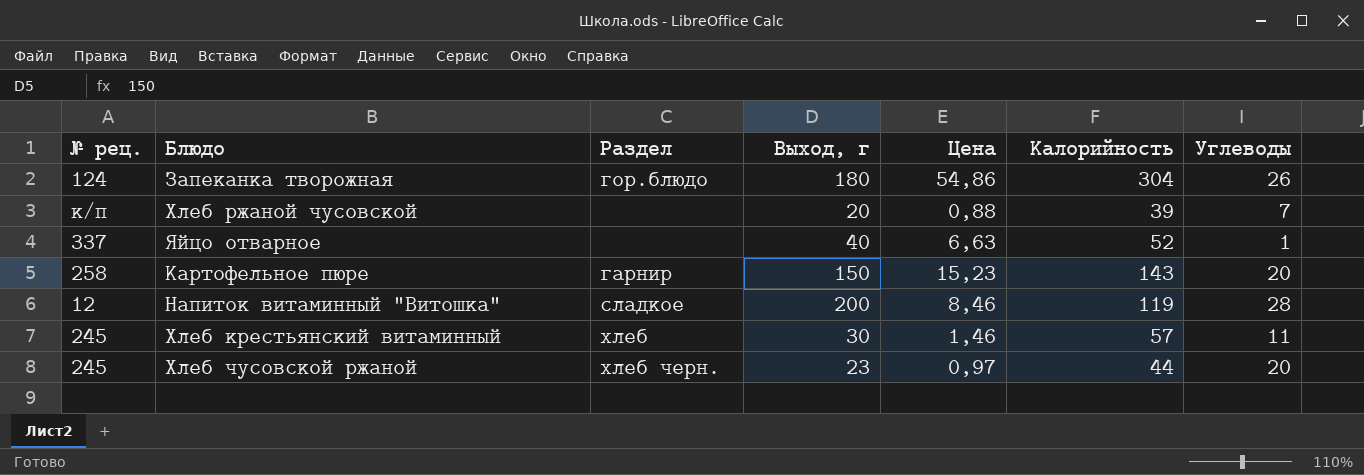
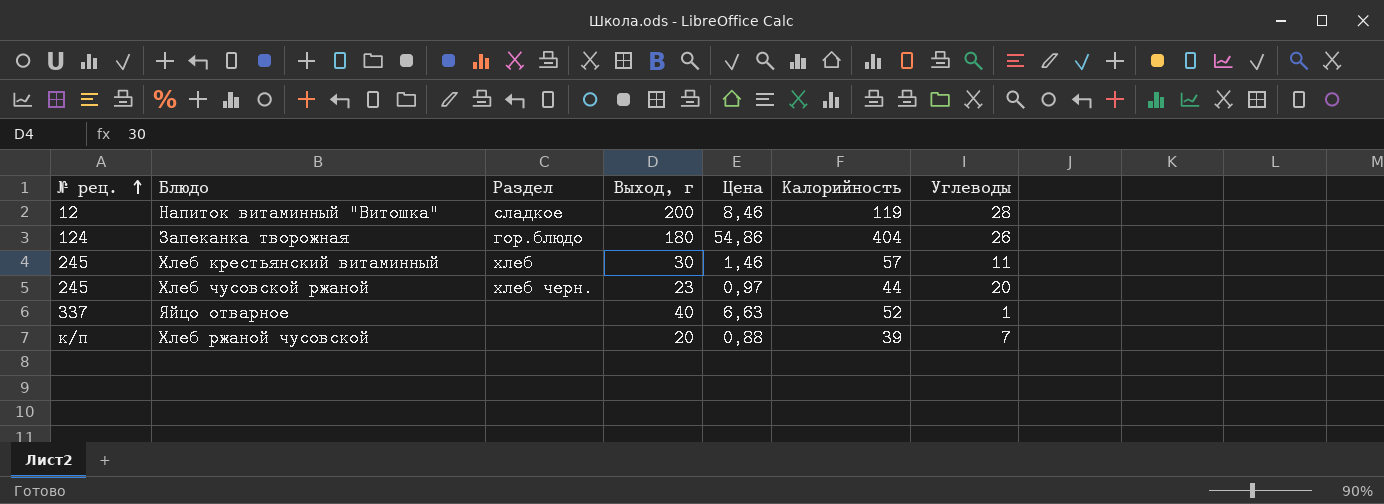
row order: none -> № рец. ascending
row Картофельное пюре: 258 | гарнир | 150 | 15,23 | 143 | 20 -> none
Запеканка творожная | Калорийность: 304 -> 404

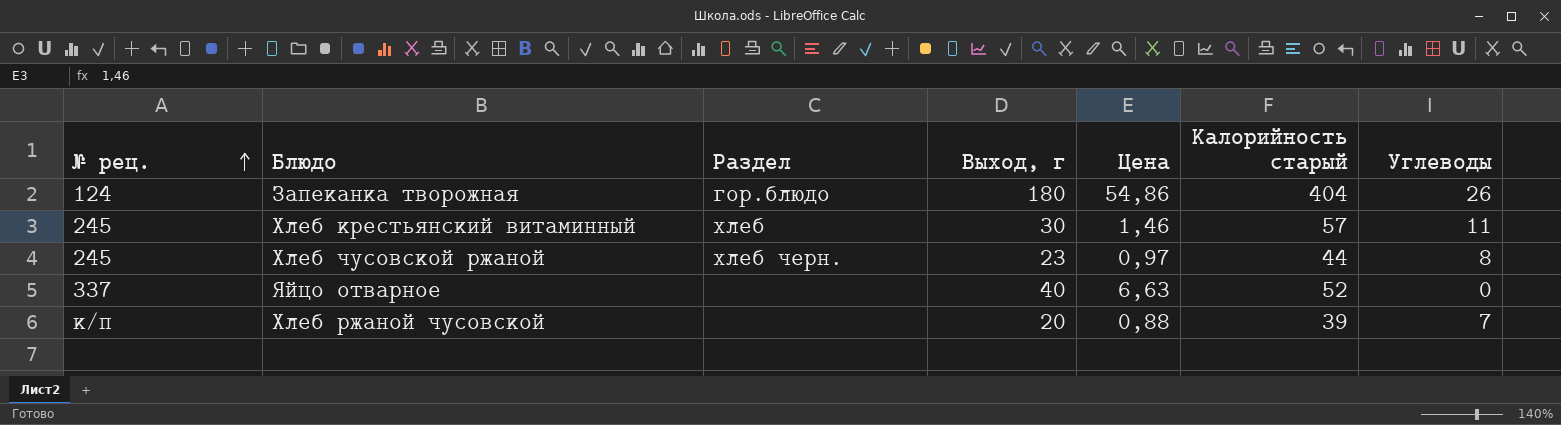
column name: Калорийность -> Калорийность старый
row Напиток витаминный "Витошка": 12 | сладкое | 200 | 8,46 | 119 | 28 -> none
Хлеб чусовской ржаной | Углеводы: 20 -> 8
Яйцо отварное | Углеводы: 1 -> 0

